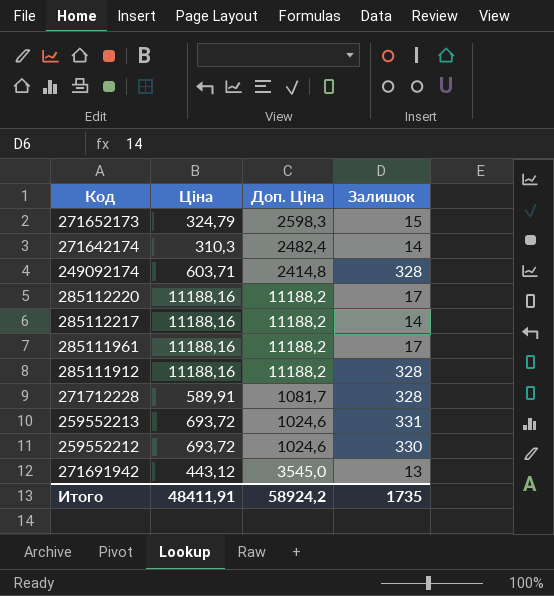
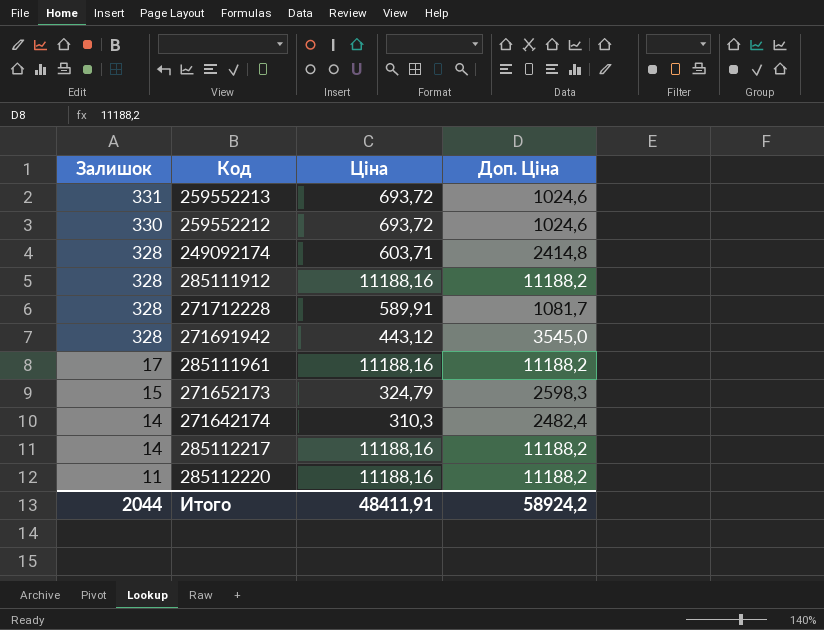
row order: none -> Залишок descending
column Залишок | position: 4 -> 1
271691942 | Залишок: 13 -> 328
285112220 | Залишок: 17 -> 11
Итого | Залишок: 1735 -> 2044

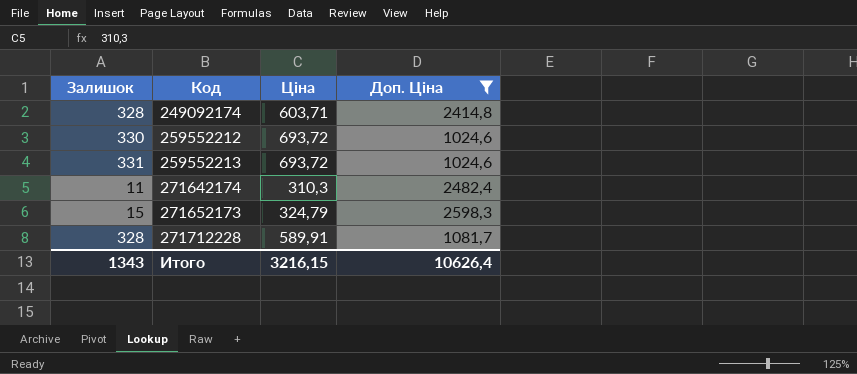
filter: none -> Доп. Ціна <= 2598,3
row order: Залишок descending -> Код ascending
271642174 | Залишок: 14 -> 11
Итого | Залишок: 2044 -> 1343
Итого | Ціна: 48411,91 -> 3216,15
Итого | Доп. Ціна: 58924,2 -> 10626,4

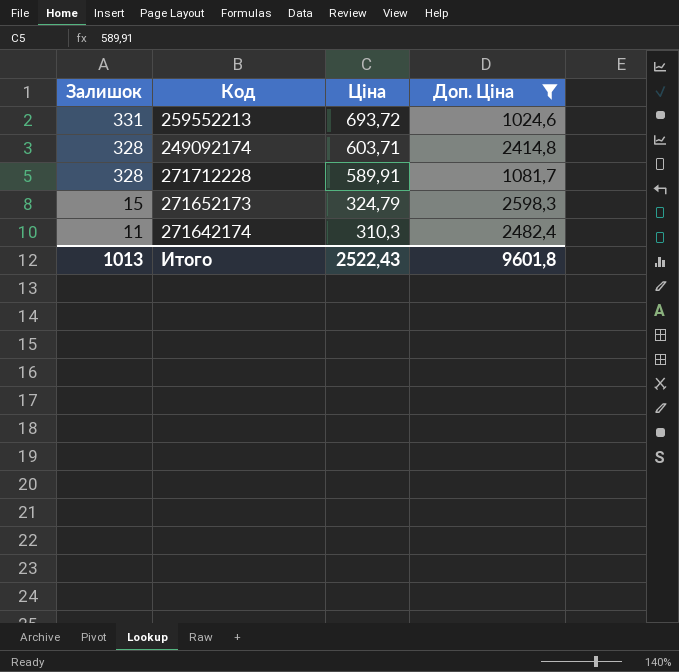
row order: Код ascending -> Залишок descending
row 259552212: 330 | 693,72 | 1024,6 -> none
Итого | Залишок: 1343 -> 1013
Итого | Ціна: 3216,15 -> 2522,43
Итого | Доп. Ціна: 10626,4 -> 9601,8

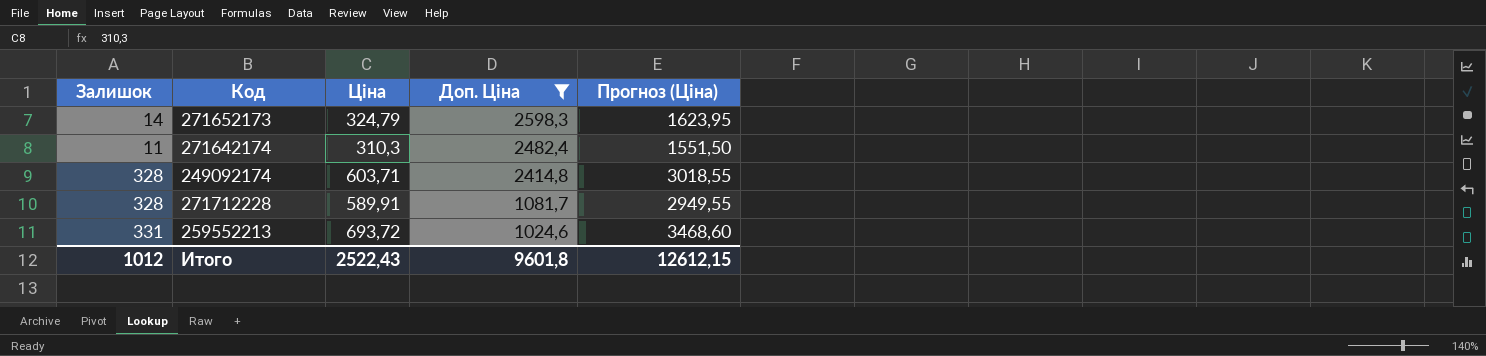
row order: Залишок descending -> Доп. Ціна descending
column Прогноз (Ціна) | formula: none -> [Ціна] * 5
271652173 | Залишок: 15 -> 14
Итого | Залишок: 1013 -> 1012

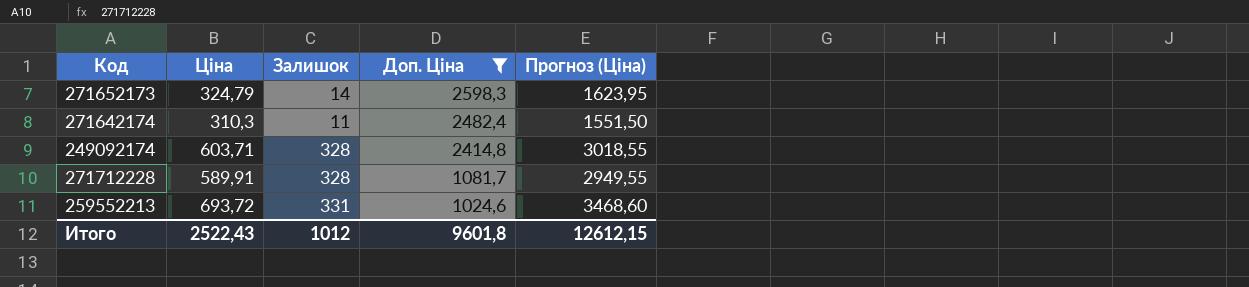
column Залишок | position: 1 -> 3

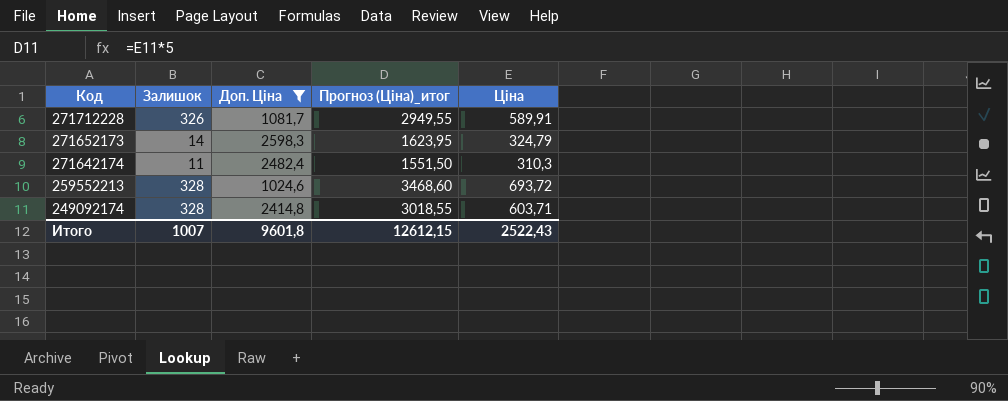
row order: Доп. Ціна descending -> Код descending
column name: Прогноз (Ціна) -> Прогноз (Ціна)_итог
column Ціна | position: 2 -> 5
271712228 | Залишок: 328 -> 326
259552213 | Залишок: 331 -> 328
Итого | Залишок: 1012 -> 1007

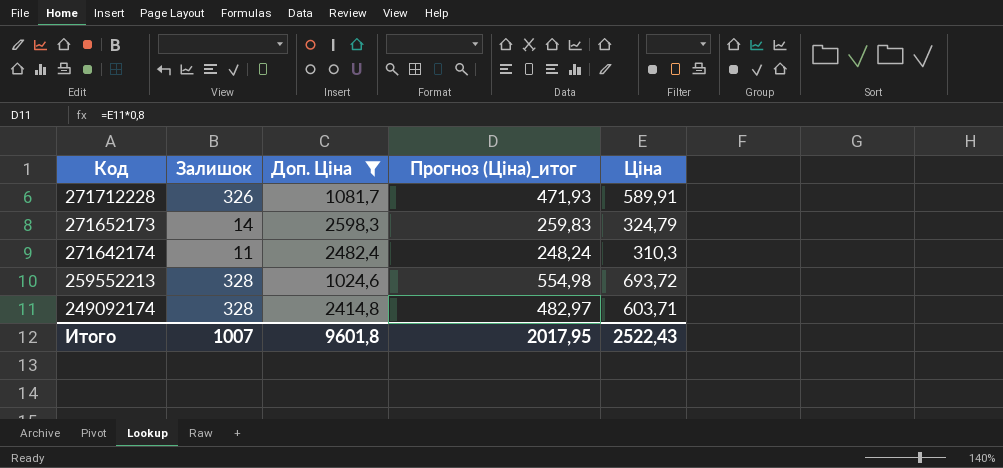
column Прогноз (Ціна)_итог | formula: [Ціна] * 5 -> [Ціна] * 0,8
Итого | Прогноз (Ціна)_итог: 12612,15 -> 2017,95

